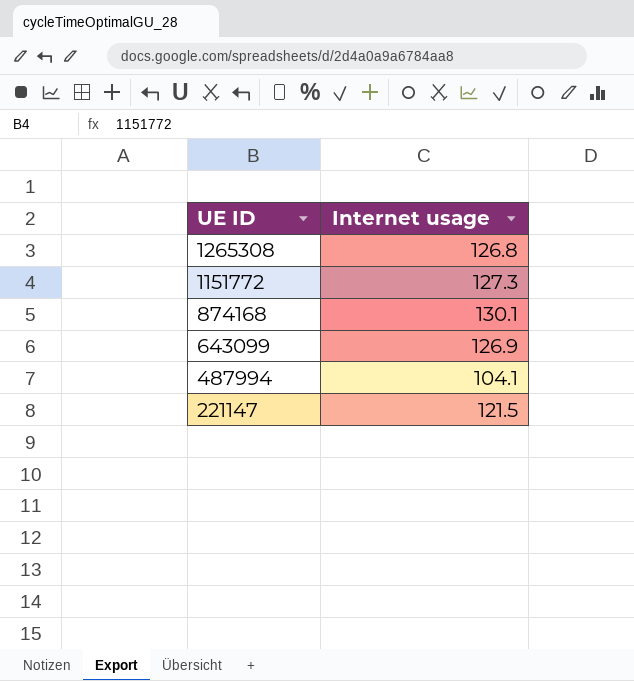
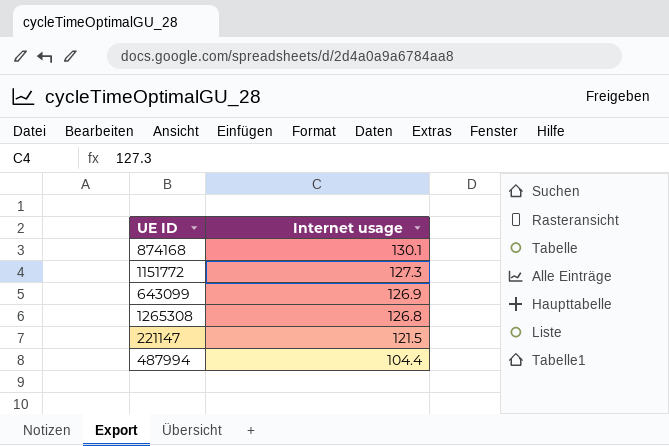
row order: UE ID descending -> Internet usage descending
487994 | Internet usage: 104.1 -> 104.4

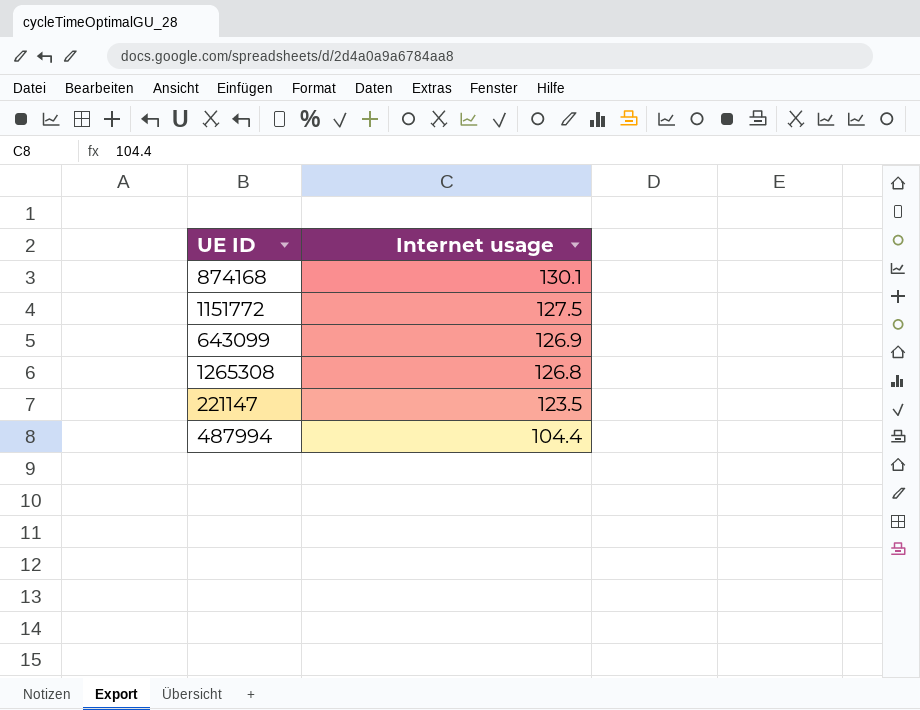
1151772 | Internet usage: 127.3 -> 127.5
221147 | Internet usage: 121.5 -> 123.5

